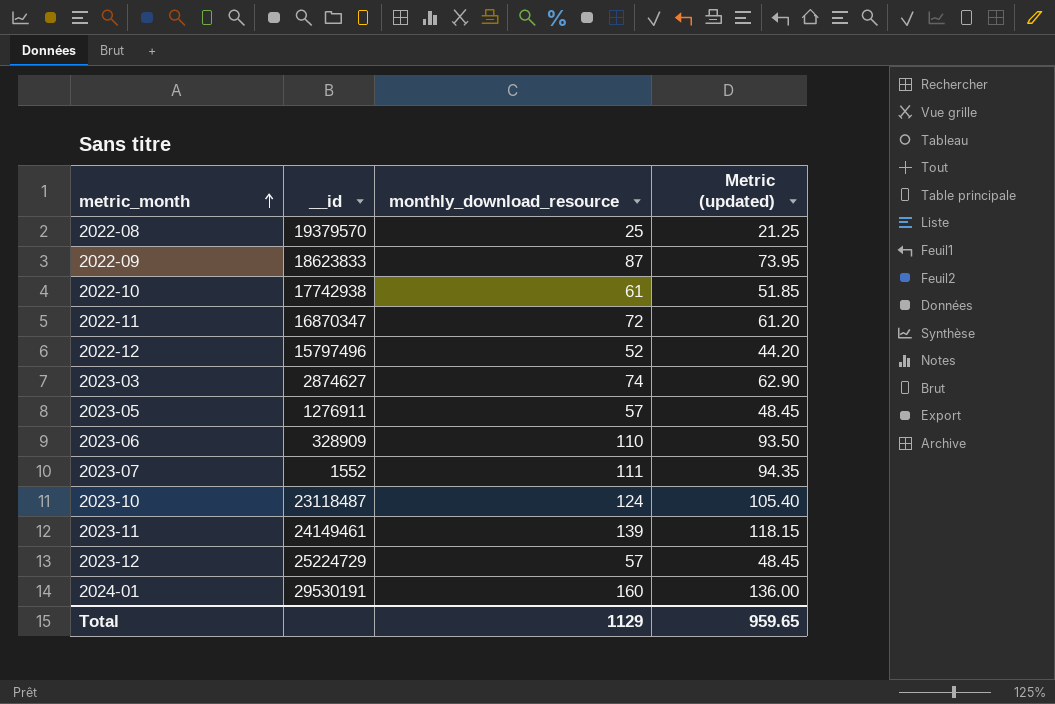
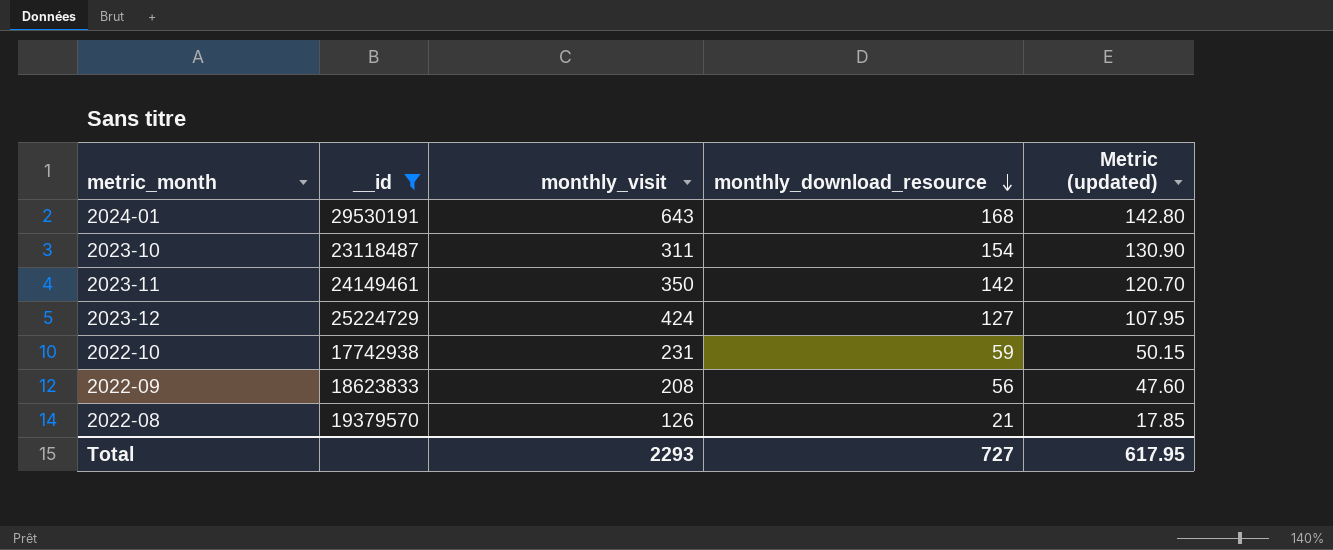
filter: none -> __id >= 17742938
row order: metric_month ascending -> monthly_download_resource descending
column monthly_visit | position: none -> 3
2024-01 | monthly_download_resource: 160 -> 168
2024-01 | Metric (updated): 136.00 -> 142.80
2023-10 | monthly_download_resource: 124 -> 154
2023-10 | Metric (updated): 105.40 -> 130.90
2023-11 | monthly_download_resource: 139 -> 142
2023-11 | Metric (updated): 118.15 -> 120.70
2023-12 | monthly_download_resource: 57 -> 127
2023-12 | Metric (updated): 48.45 -> 107.95
2022-10 | monthly_download_resource: 61 -> 59
2022-10 | Metric (updated): 51.85 -> 50.15
2022-09 | monthly_download_resource: 87 -> 56
2022-09 | Metric (updated): 73.95 -> 47.60
2022-08 | monthly_download_resource: 25 -> 21
2022-08 | Metric (updated): 21.25 -> 17.85
Total | monthly_download_resource: 1129 -> 727
Total | Metric (updated): 959.65 -> 617.95

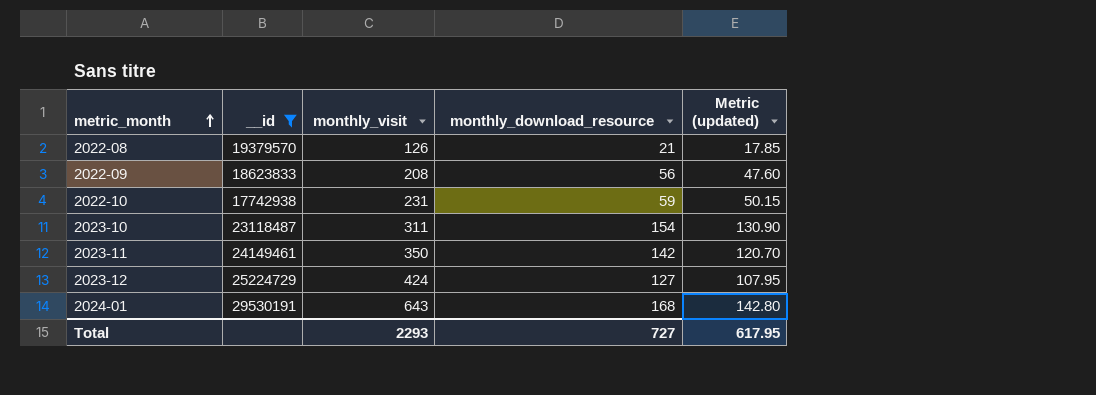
row order: monthly_download_resource descending -> metric_month ascending

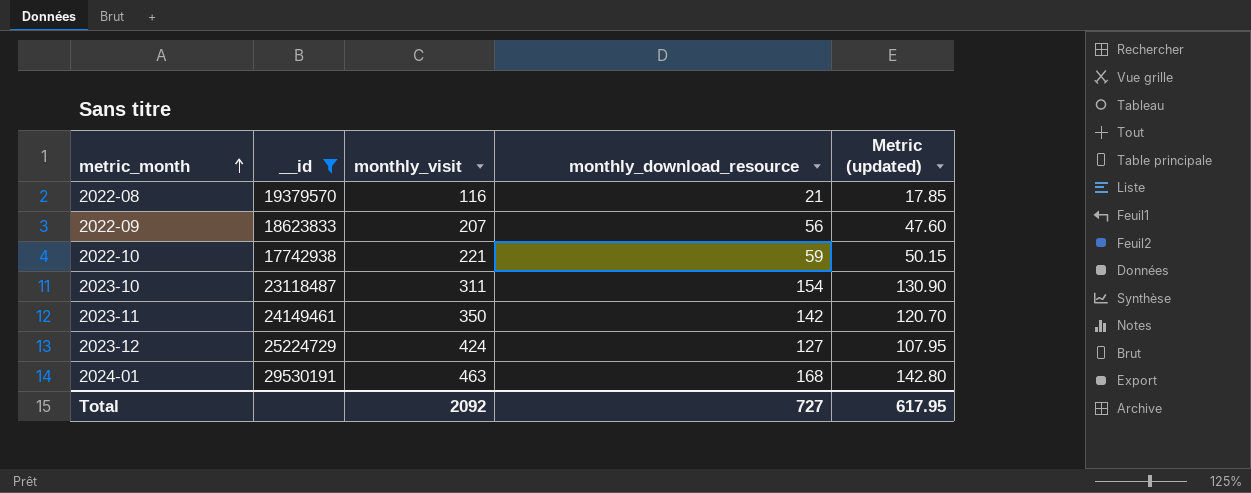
2022-08 | monthly_visit: 126 -> 116
2022-09 | monthly_visit: 208 -> 207
2022-10 | monthly_visit: 231 -> 221
2024-01 | monthly_visit: 643 -> 463
Total | monthly_visit: 2293 -> 2092

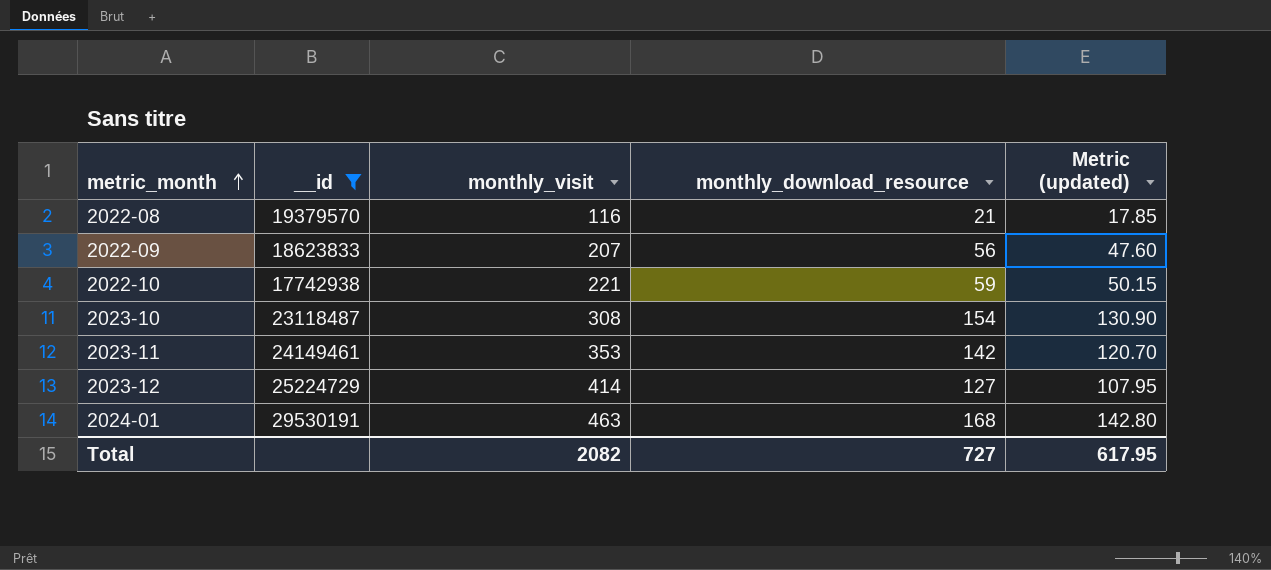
2023-10 | monthly_visit: 311 -> 308
2023-11 | monthly_visit: 350 -> 353
2023-12 | monthly_visit: 424 -> 414
Total | monthly_visit: 2092 -> 2082

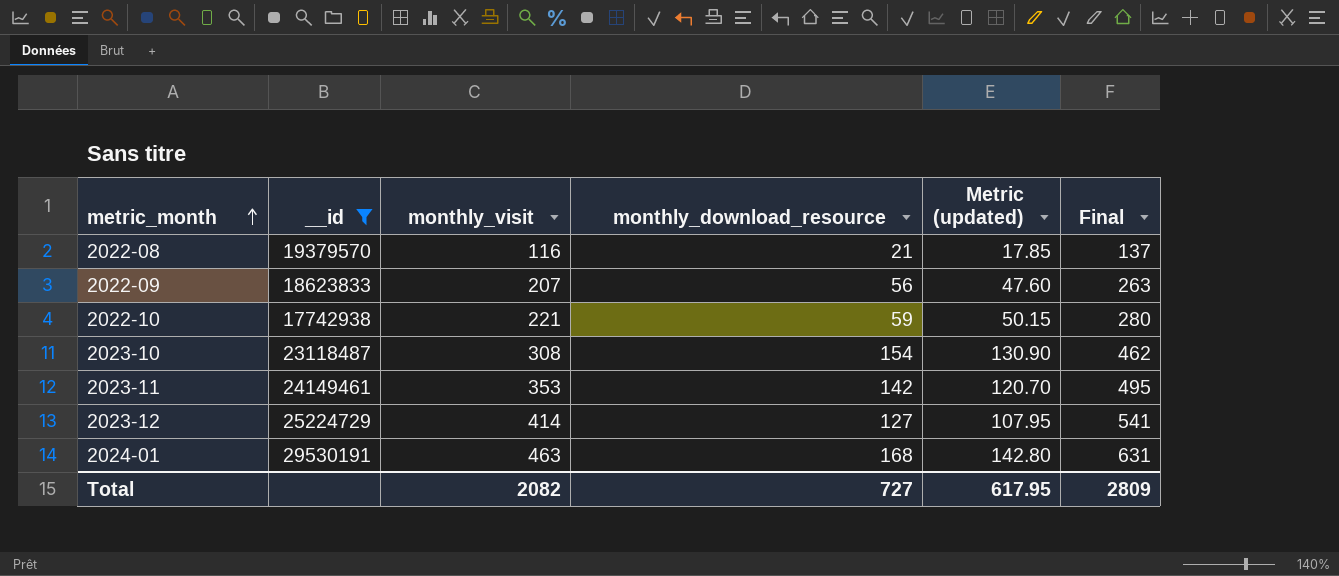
column Final | formula: none -> [monthly_visit] + [monthly_download_resource]

